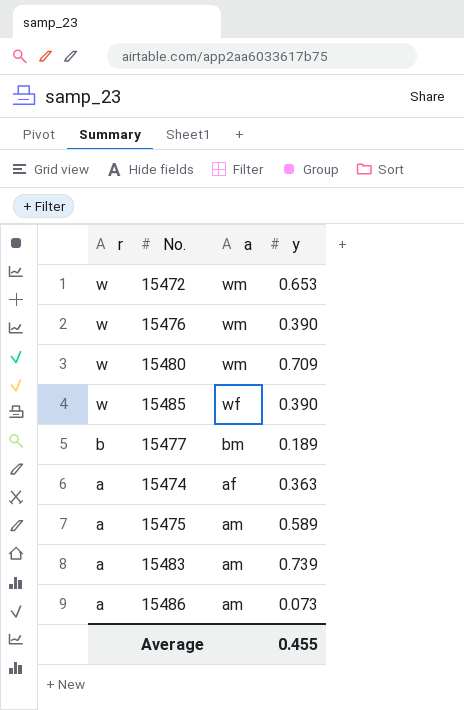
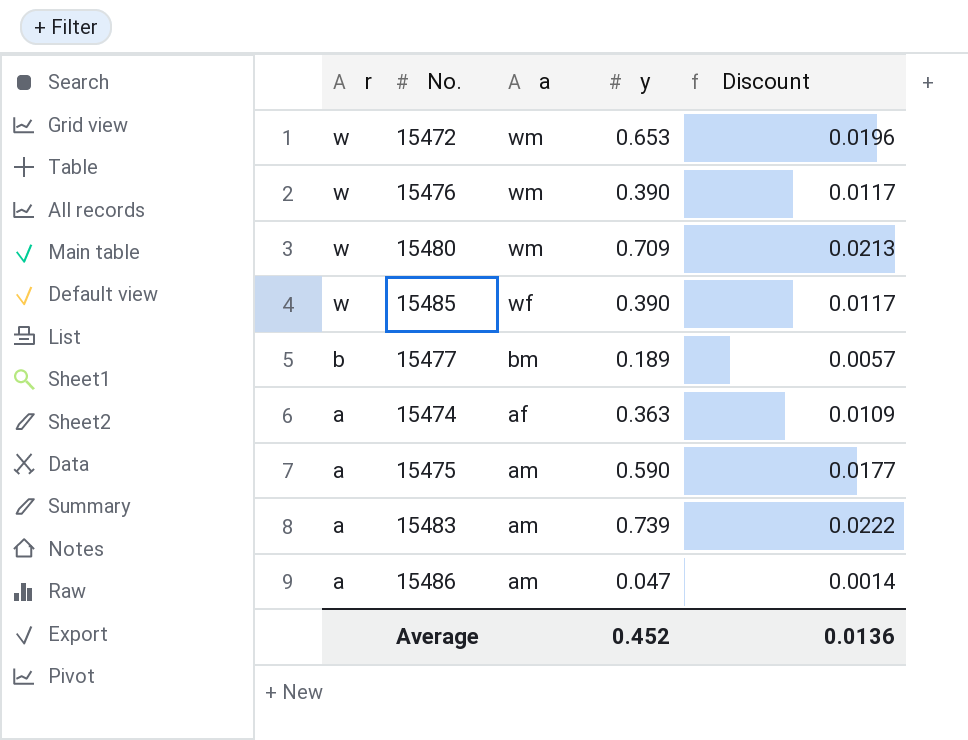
column Discount | formula: none -> [y] * 0.03
15475 | y: 0.589 -> 0.590
15486 | y: 0.073 -> 0.047
Average | y: 0.455 -> 0.452

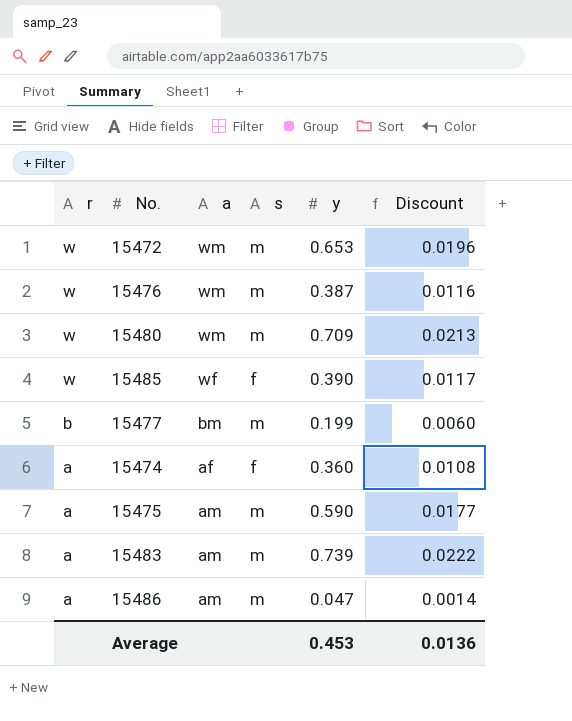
column s | position: none -> 4
15476 | y: 0.390 -> 0.387
15476 | Discount: 0.0117 -> 0.0116
15477 | y: 0.189 -> 0.199
15477 | Discount: 0.0057 -> 0.0060
15474 | y: 0.363 -> 0.360
15474 | Discount: 0.0109 -> 0.0108
Average | y: 0.452 -> 0.453

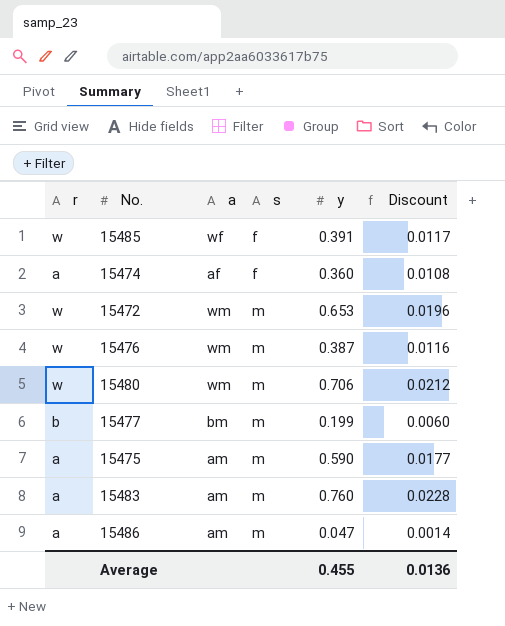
row order: r descending -> s ascending
15485 | y: 0.390 -> 0.391
15480 | y: 0.709 -> 0.706
15480 | Discount: 0.0213 -> 0.0212
15483 | y: 0.739 -> 0.760
15483 | Discount: 0.0222 -> 0.0228
Average | y: 0.453 -> 0.455

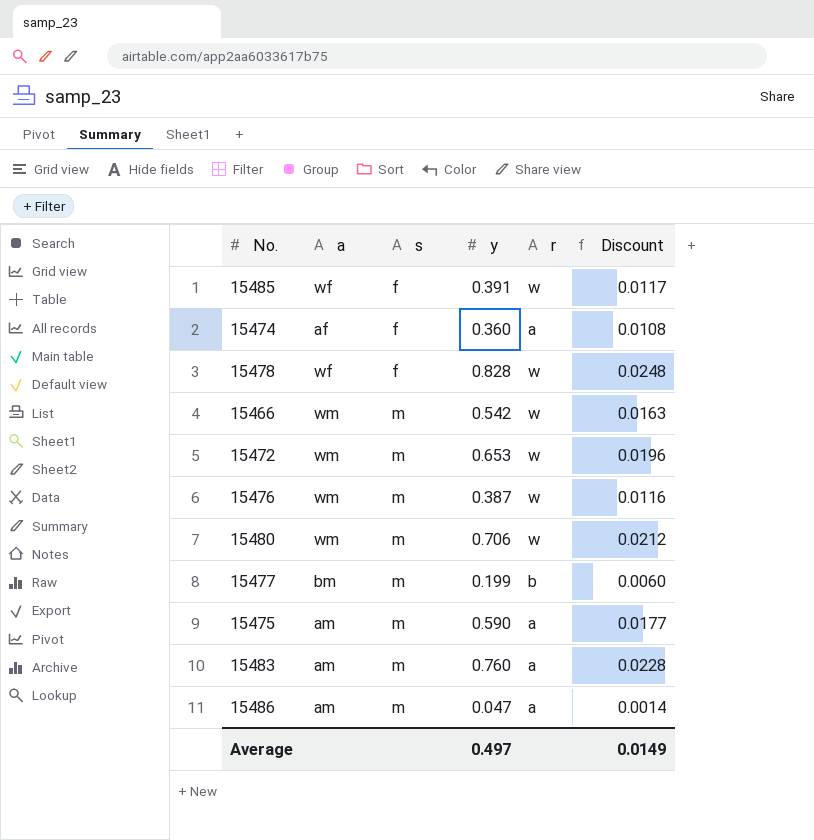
column r | position: 1 -> 5
row 15478: none -> wf | f | 0.828 | w | 0.0248
row 15466: none -> wm | m | 0.542 | w | 0.0163
Average | y: 0.455 -> 0.497
Average | Discount: 0.0136 -> 0.0149

